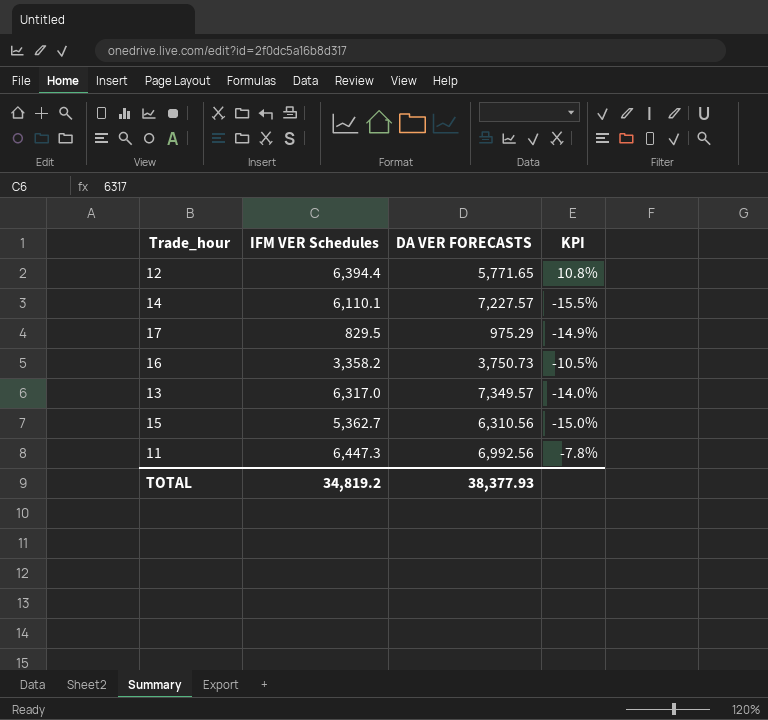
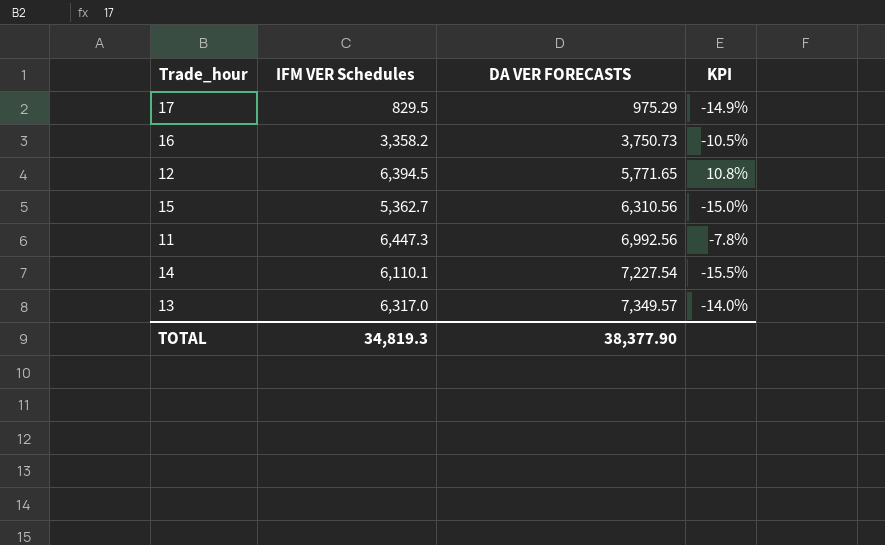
row order: none -> DA VER FORECASTS ascending
12 | IFM VER Schedules: 6,394.4 -> 6,394.5
14 | DA VER FORECASTS: 7,227.57 -> 7,227.54
TOTAL | IFM VER Schedules: 34,819.2 -> 34,819.3
TOTAL | DA VER FORECASTS: 38,377.93 -> 38,377.90

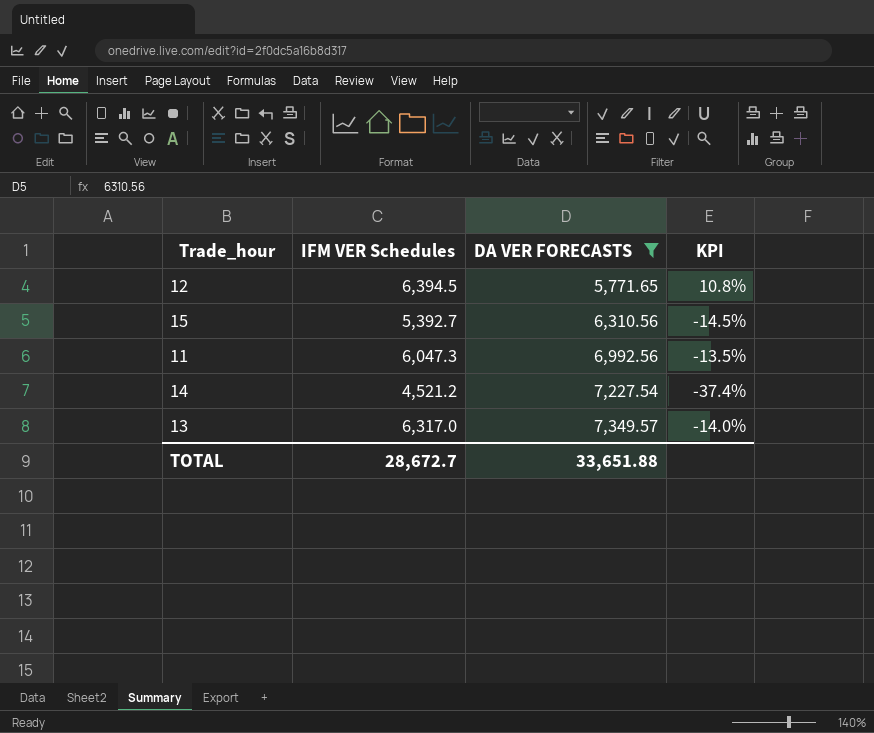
filter: none -> DA VER FORECASTS >= 5,771.65
15 | IFM VER Schedules: 5,362.7 -> 5,392.7
15 | KPI: -15.0% -> -14.5%
11 | IFM VER Schedules: 6,447.3 -> 6,047.3
11 | KPI: -7.8% -> -13.5%
14 | IFM VER Schedules: 6,110.1 -> 4,521.2
14 | KPI: -15.5% -> -37.4%
TOTAL | IFM VER Schedules: 34,819.3 -> 28,672.7
TOTAL | DA VER FORECASTS: 38,377.90 -> 33,651.88

